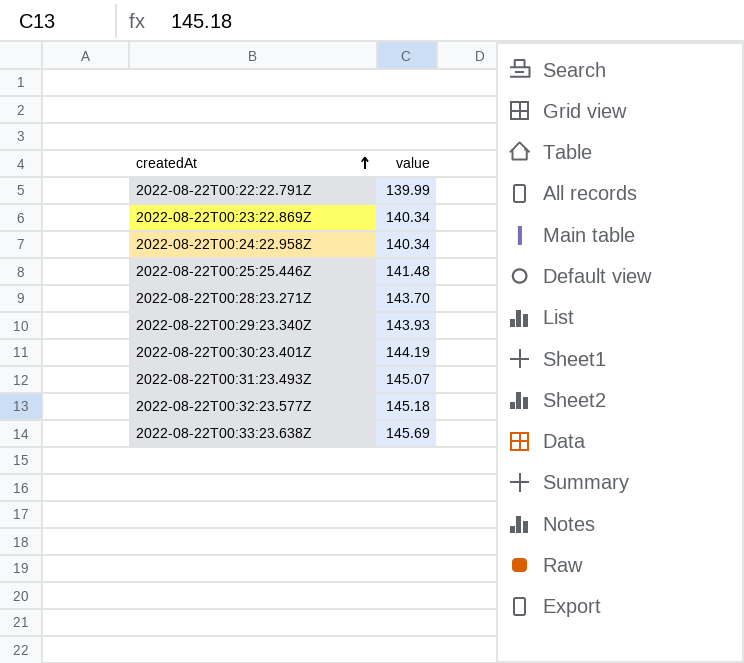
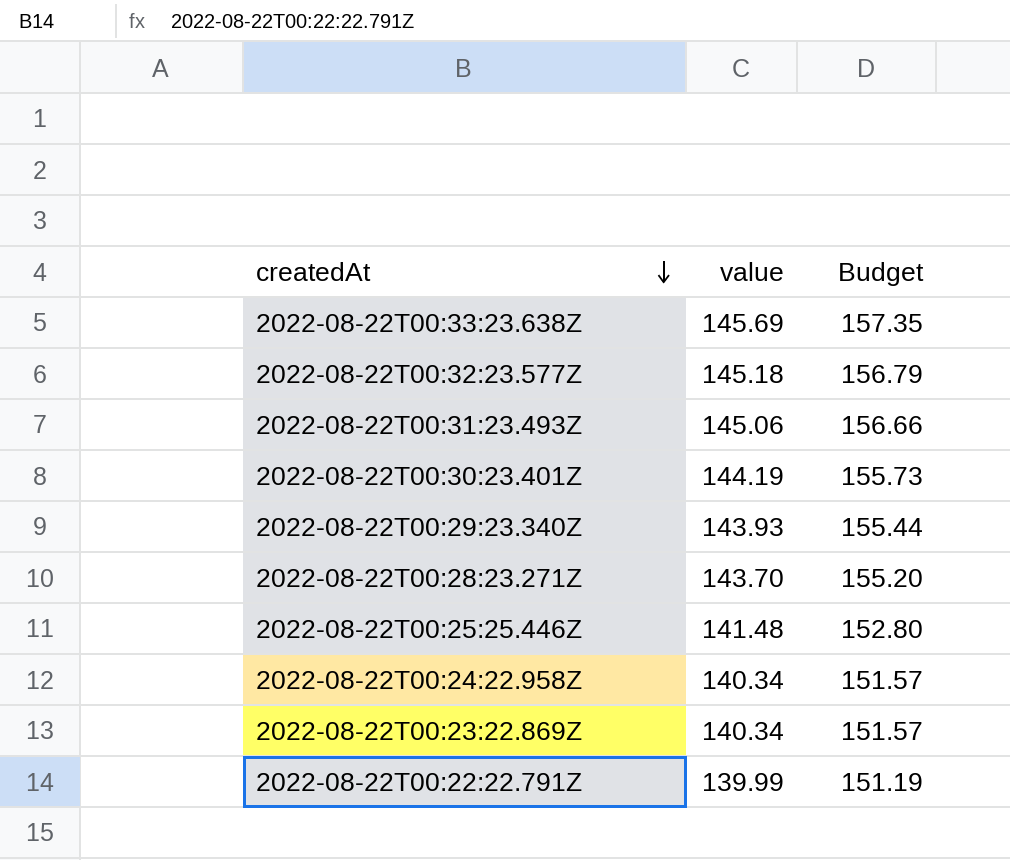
row order: createdAt ascending -> createdAt descending
column Budget | formula: none -> [value] * 1.08
2022-08-22T00:31:23.493Z | value: 145.07 -> 145.06

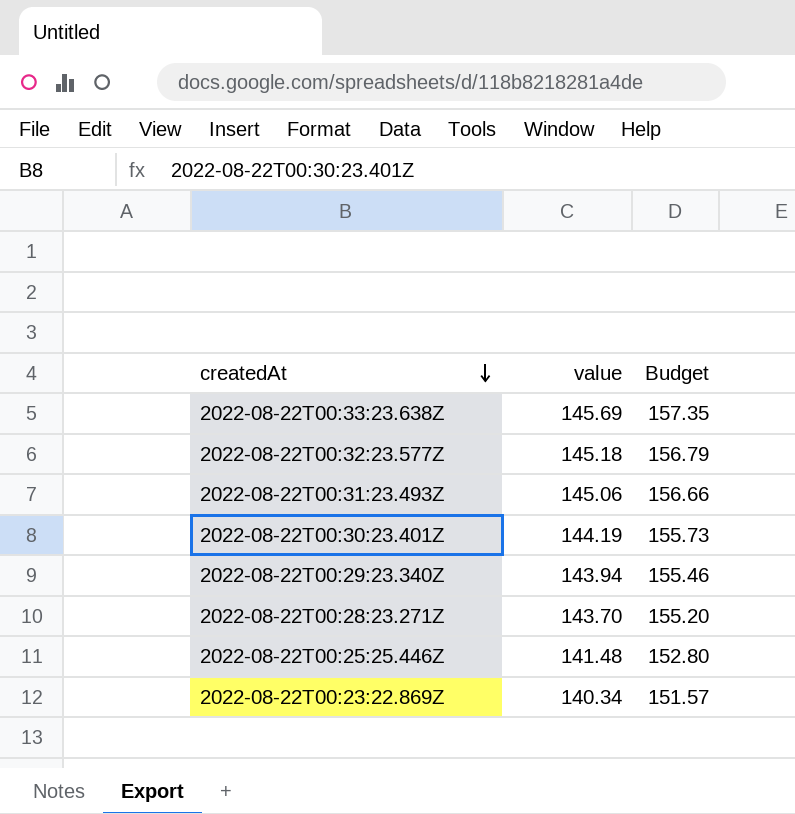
row 2022-08-22T00:24:22.958Z: 140.34 | 151.57 -> none
row 2022-08-22T00:22:22.791Z: 139.99 | 151.19 -> none
2022-08-22T00:29:23.340Z | value: 143.93 -> 143.94
2022-08-22T00:29:23.340Z | Budget: 155.44 -> 155.46

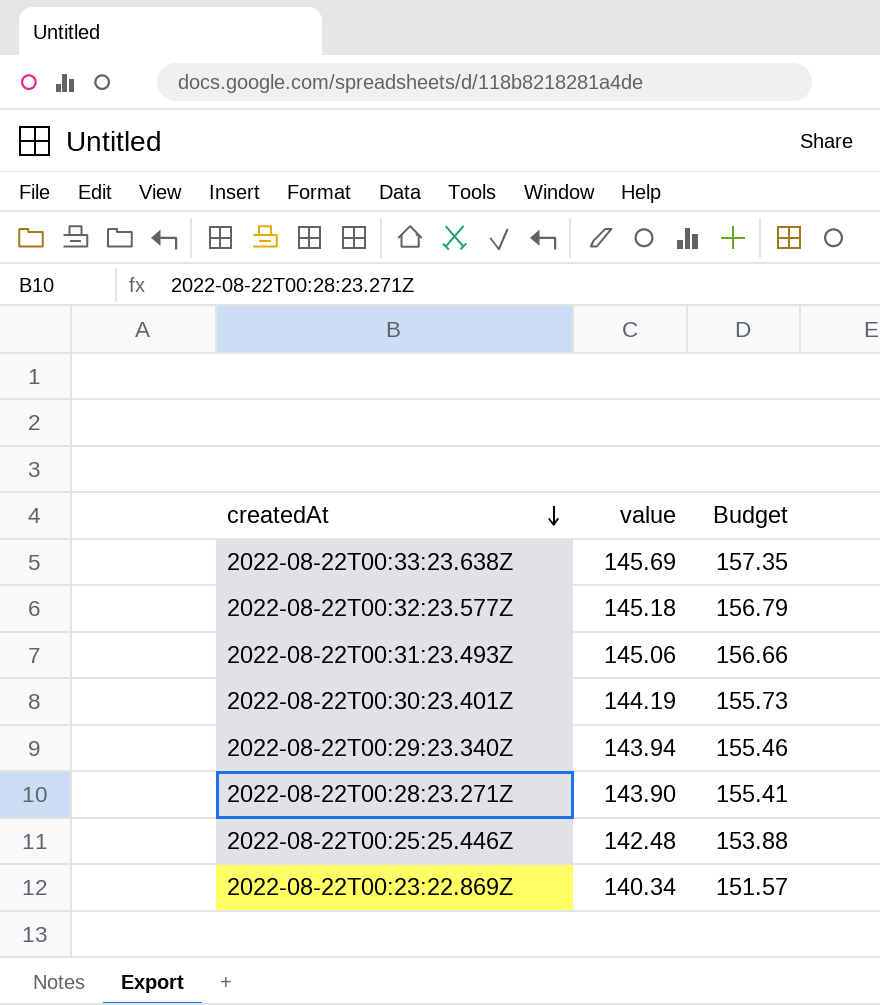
2022-08-22T00:28:23.271Z | value: 143.70 -> 143.90
2022-08-22T00:28:23.271Z | Budget: 155.20 -> 155.41
2022-08-22T00:25:25.446Z | value: 141.48 -> 142.48
2022-08-22T00:25:25.446Z | Budget: 152.80 -> 153.88

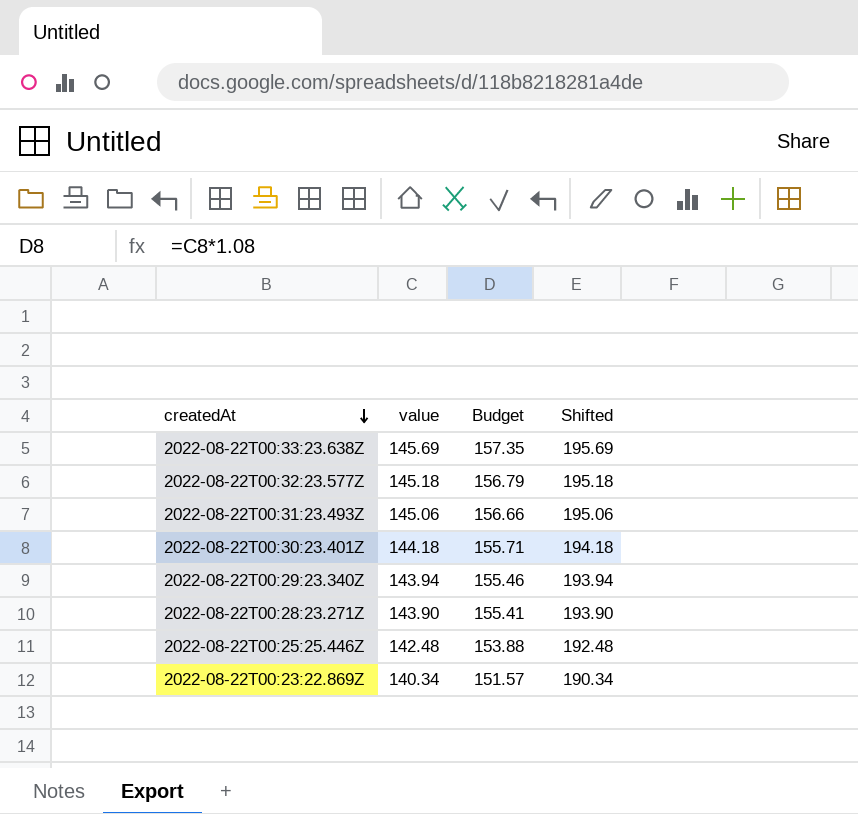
column Shifted | formula: none -> [value] + 50
2022-08-22T00:30:23.401Z | value: 144.19 -> 144.18
2022-08-22T00:30:23.401Z | Budget: 155.73 -> 155.71

